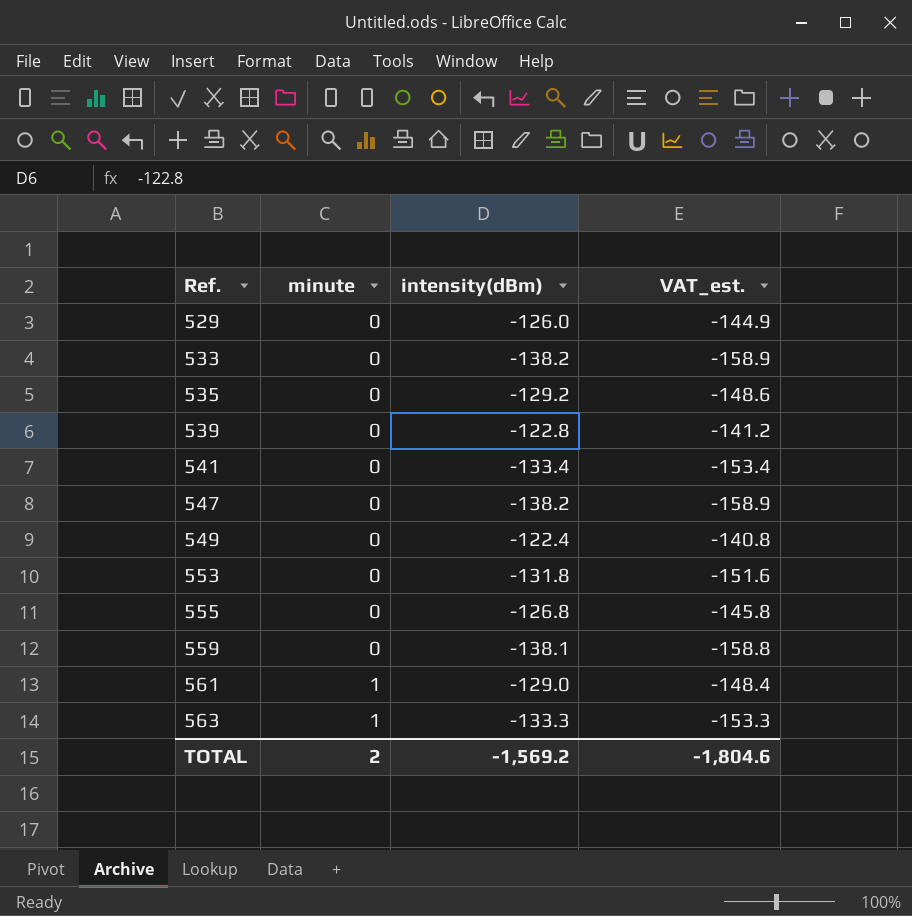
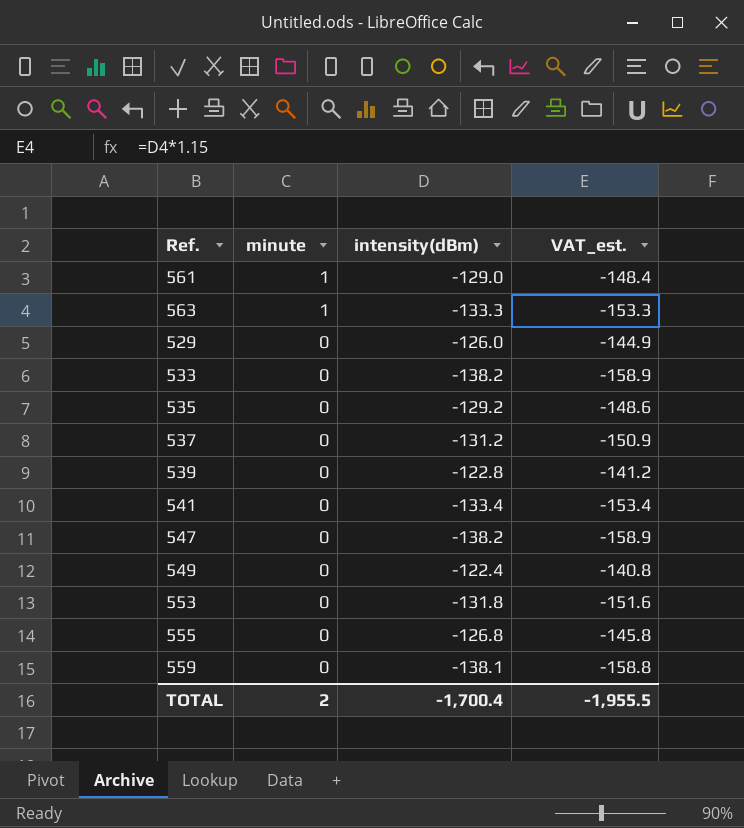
row order: Ref. ascending -> minute descending
row 537: none -> 0 | -131.2 | -150.9
TOTAL | intensity(dBm): -1,569.2 -> -1,700.4
TOTAL | VAT_est.: -1,804.6 -> -1,955.5

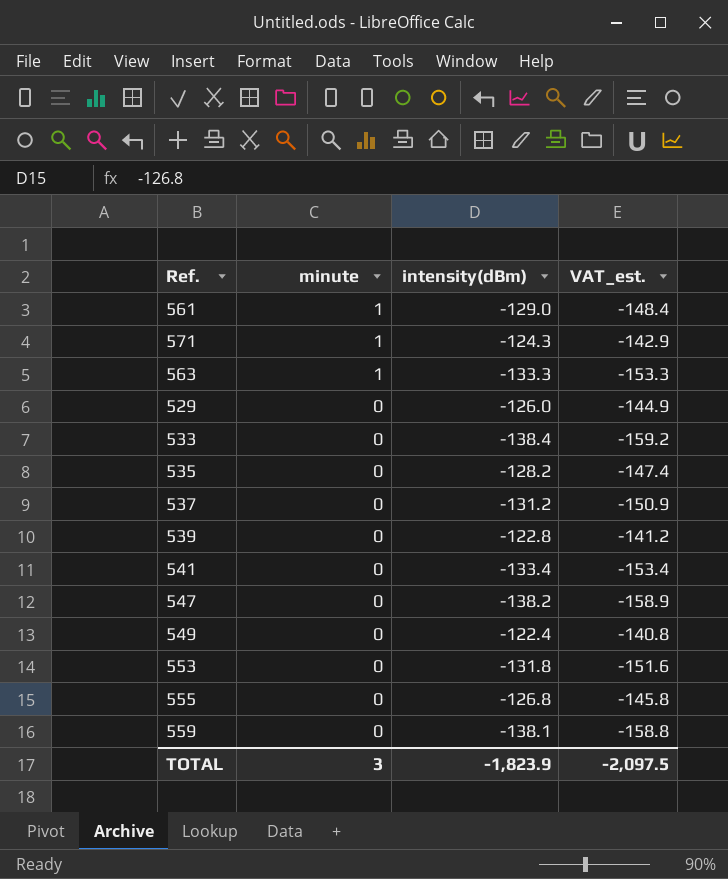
row 571: none -> 1 | -124.3 | -142.9
533 | intensity(dBm): -138.2 -> -138.4
533 | VAT_est.: -158.9 -> -159.2
535 | intensity(dBm): -129.2 -> -128.2
535 | VAT_est.: -148.6 -> -147.4
TOTAL | minute: 2 -> 3
TOTAL | intensity(dBm): -1,700.4 -> -1,823.9
TOTAL | VAT_est.: -1,955.5 -> -2,097.5

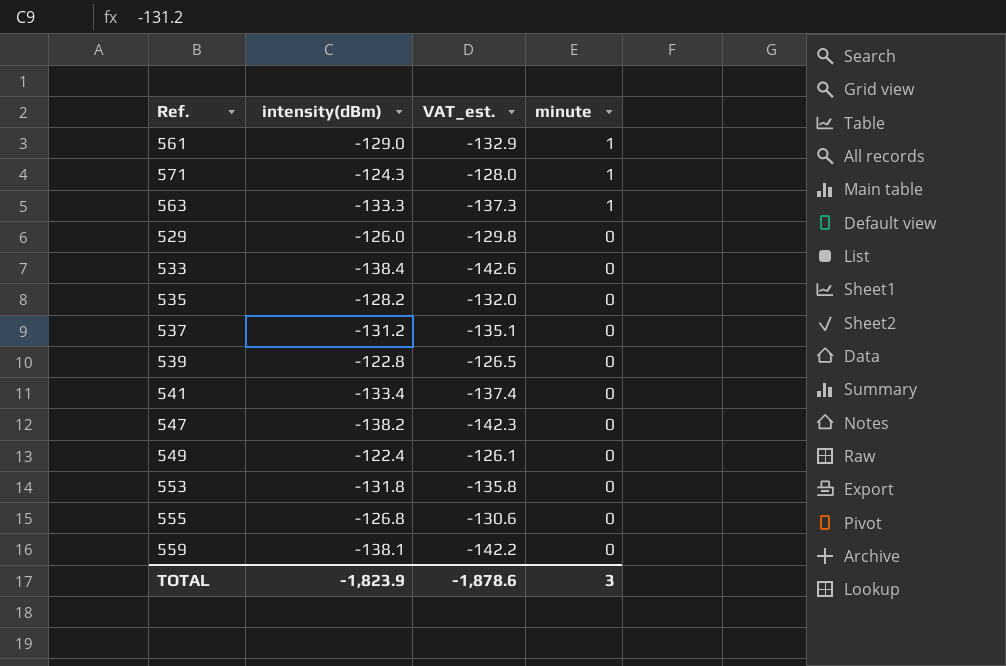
column VAT_est. | formula: [intensity(dBm)] * 1.15 -> [intensity(dBm)] * 1.03
column minute | position: 2 -> 4
TOTAL | VAT_est.: -2,097.5 -> -1,878.6

